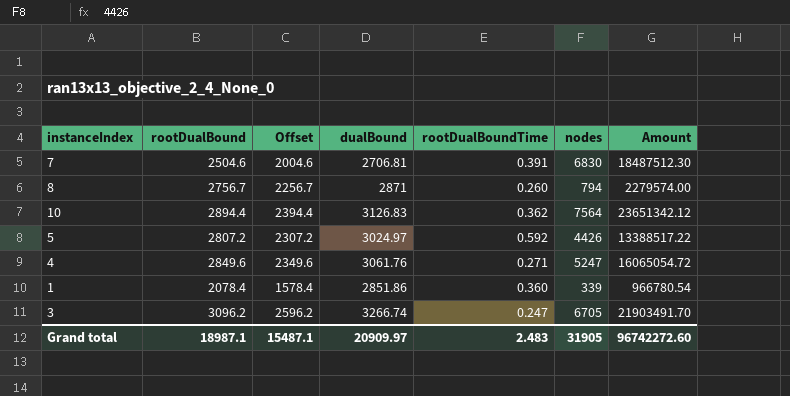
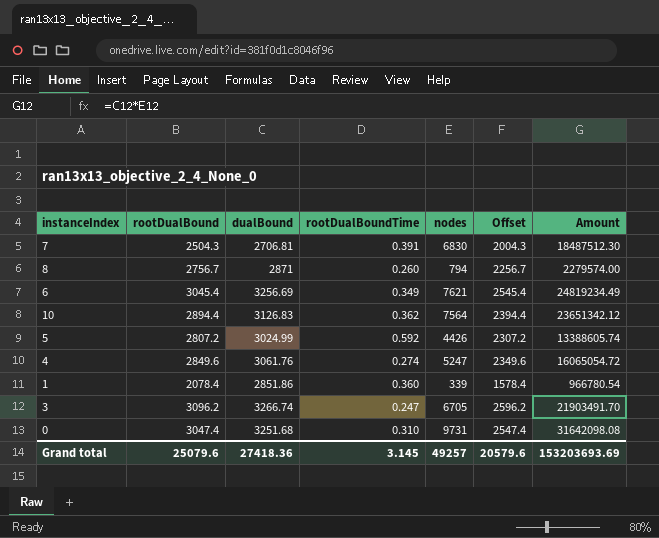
column Offset | position: 3 -> 6
7 | rootDualBound: 2504.6 -> 2504.3
7 | Offset: 2004.6 -> 2004.3
row 6: none -> 3045.4 | 3256.69 | 0.349 | 7621 | 2545.4 | 24819234.49
5 | dualBound: 3024.97 -> 3024.99
5 | Amount: 13388517.22 -> 13388605.74
4 | rootDualBoundTime: 0.271 -> 0.274
row 0: none -> 3047.4 | 3251.68 | 0.310 | 9731 | 2547.4 | 31642098.08
Grand total | rootDualBound: 18987.1 -> 25079.6
Grand total | dualBound: 20909.97 -> 27418.36
Grand total | rootDualBoundTime: 2.483 -> 3.145
Grand total | nodes: 31905 -> 49257
Grand total | Offset: 15487.1 -> 20579.6
Grand total | Amount: 96742272.60 -> 153203693.69

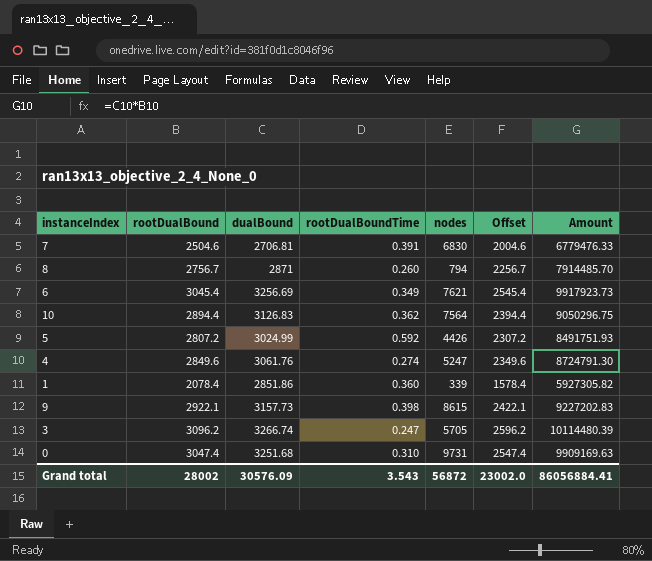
column Amount | formula: [dualBound] * [nodes] -> [rootDualBound] * [dualBound]
7 | rootDualBound: 2504.3 -> 2504.6
7 | Offset: 2004.3 -> 2004.6
row 9: none -> 2922.1 | 3157.73 | 0.398 | 8615 | 2422.1 | 9227202.83
3 | nodes: 6705 -> 5705
Grand total | rootDualBound: 25079.6 -> 28002
Grand total | dualBound: 27418.36 -> 30576.09
Grand total | rootDualBoundTime: 3.145 -> 3.543
Grand total | nodes: 49257 -> 56872
Grand total | Offset: 20579.6 -> 23002.0
Grand total | Amount: 153203693.69 -> 86056884.41

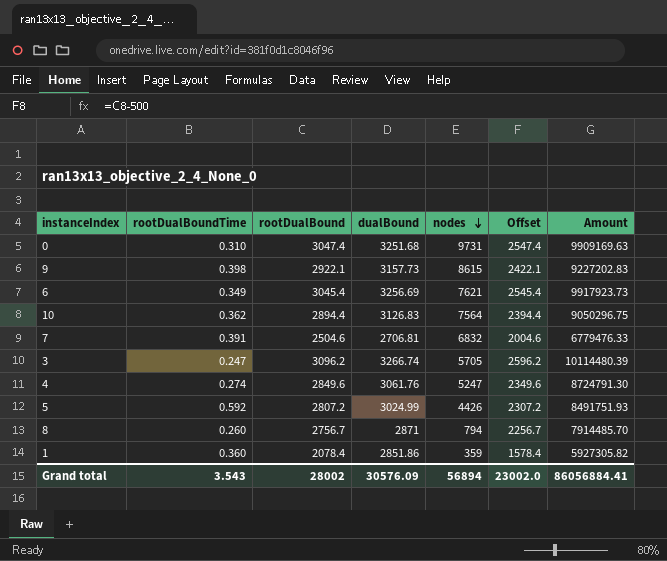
row order: none -> nodes descending
column rootDualBoundTime | position: 4 -> 2
7 | nodes: 6830 -> 6832
1 | nodes: 339 -> 359
Grand total | nodes: 56872 -> 56894

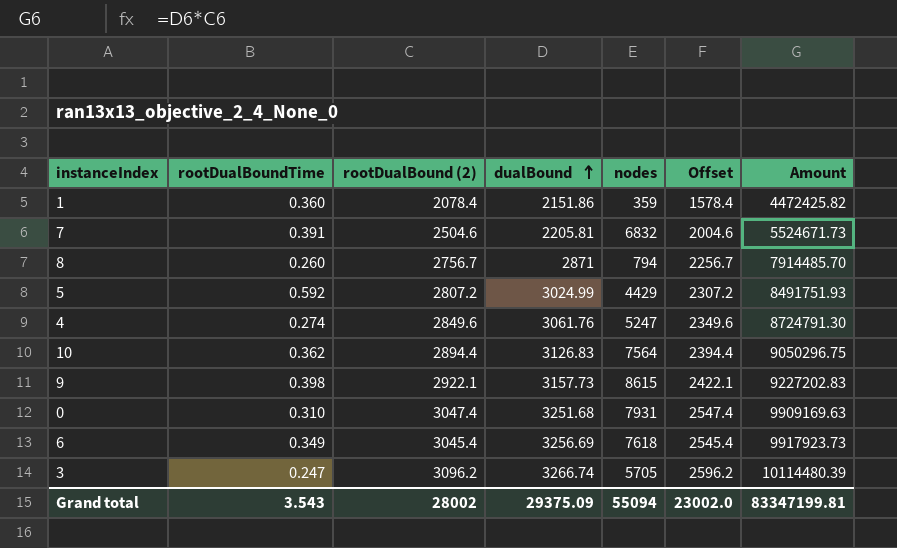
row order: nodes descending -> dualBound ascending
column name: rootDualBound -> rootDualBound (2)
1 | dualBound: 2851.86 -> 2151.86
1 | Amount: 5927305.82 -> 4472425.82
7 | dualBound: 2706.81 -> 2205.81
7 | Amount: 6779476.33 -> 5524671.73
5 | nodes: 4426 -> 4429
0 | nodes: 9731 -> 7931
6 | nodes: 7621 -> 7618
Grand total | dualBound: 30576.09 -> 29375.09
Grand total | nodes: 56894 -> 55094
Grand total | Amount: 86056884.41 -> 83347199.81

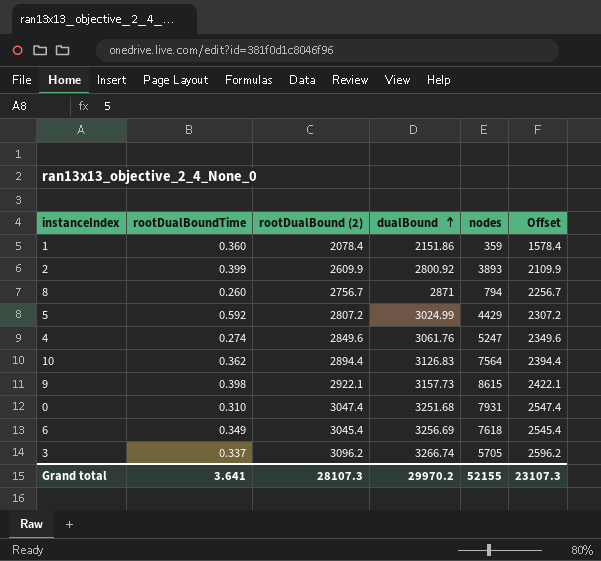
column Amount | formula: [rootDualBound (2)] * [dualBound] -> none
row 7: 0.391 | 2504.6 | 2205.81 | 6832 | 2004.6 | 5524671.73 -> none
row 2: none -> 0.399 | 2609.9 | 2800.92 | 3893 | 2109.9
3 | rootDualBoundTime: 0.247 -> 0.337
Grand total | rootDualBoundTime: 3.543 -> 3.641
Grand total | rootDualBound (2): 28002 -> 28107.3
Grand total | dualBound: 29375.09 -> 29970.2
Grand total | nodes: 55094 -> 52155
Grand total | Offset: 23002.0 -> 23107.3

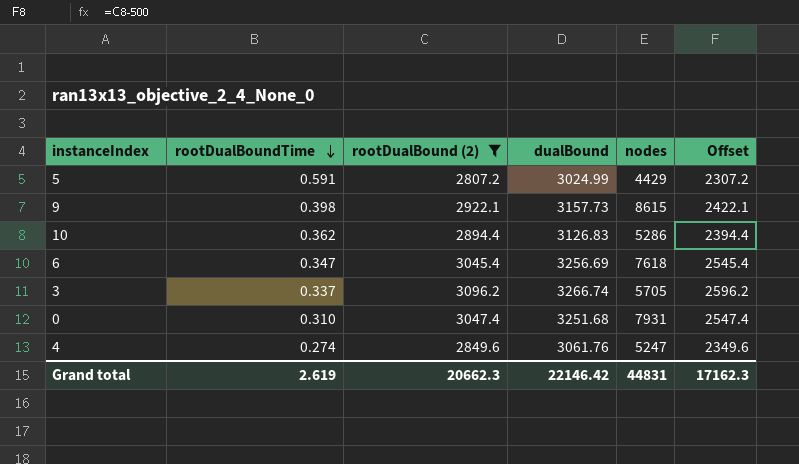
filter: none -> rootDualBound (2) >= 2807.2
row order: dualBound ascending -> rootDualBoundTime descending
5 | rootDualBoundTime: 0.592 -> 0.591
10 | nodes: 7564 -> 5286
6 | rootDualBoundTime: 0.349 -> 0.347
Grand total | rootDualBoundTime: 3.641 -> 2.619
Grand total | rootDualBound (2): 28107.3 -> 20662.3
Grand total | dualBound: 29970.2 -> 22146.42
Grand total | nodes: 52155 -> 44831
Grand total | Offset: 23107.3 -> 17162.3

